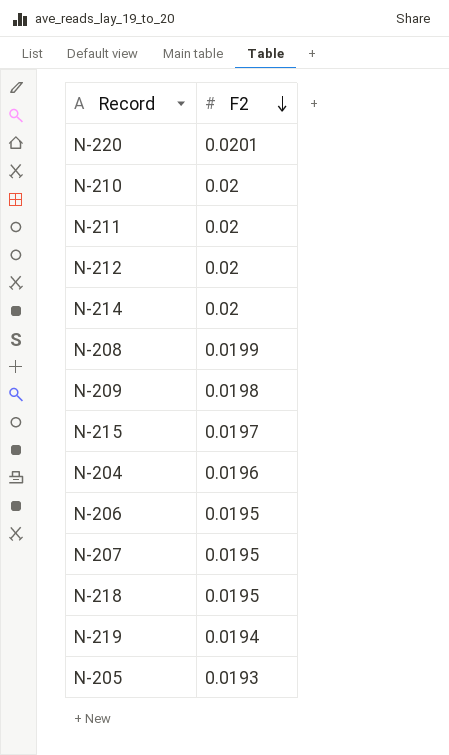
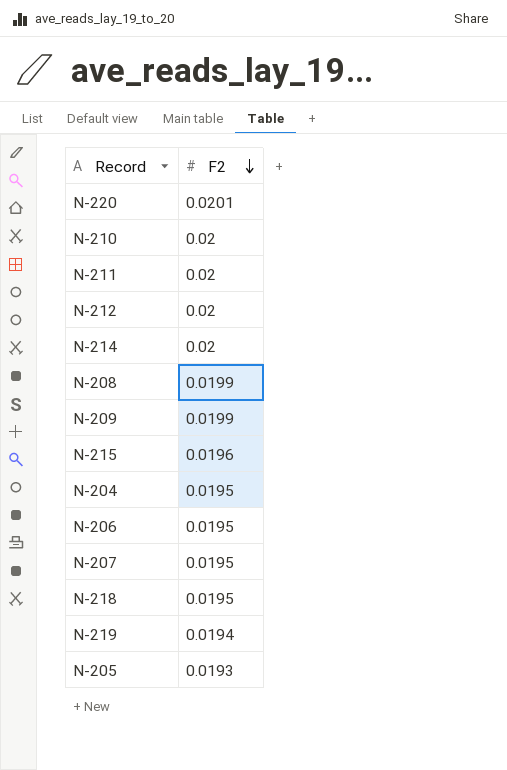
N-209 | F2: 0.0198 -> 0.0199
N-215 | F2: 0.0197 -> 0.0196
N-204 | F2: 0.0196 -> 0.0195

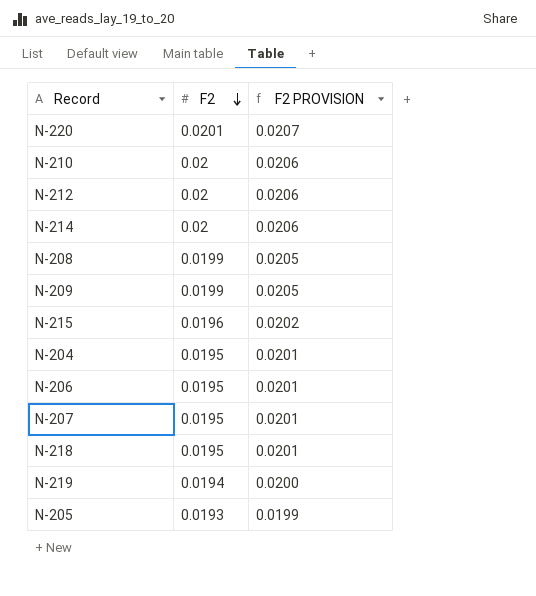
column F2 PROVISION | formula: none -> [F2] * 1.03
row N-211: 0.02 -> none

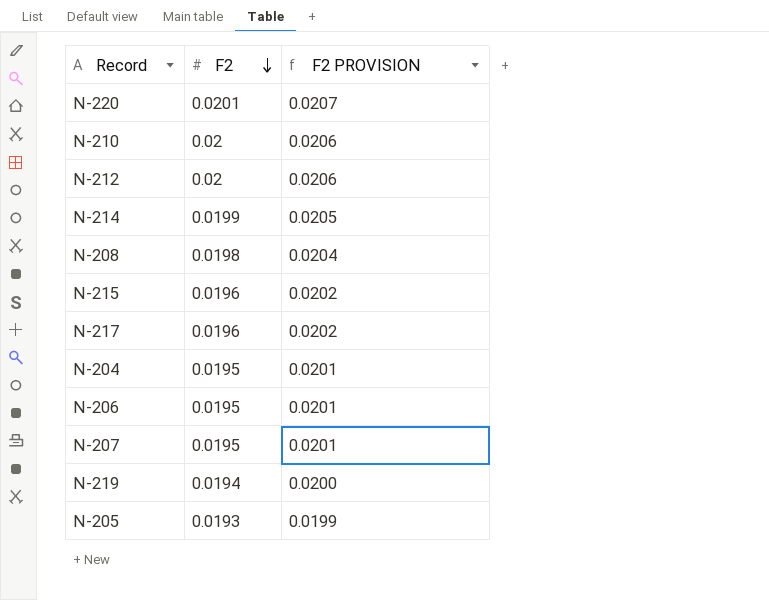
row N-209: 0.0199 | 0.0205 -> none
row N-218: 0.0195 | 0.0201 -> none
N-214 | F2: 0.02 -> 0.0199
N-214 | F2 PROVISION: 0.0206 -> 0.0205
N-208 | F2: 0.0199 -> 0.0198
N-208 | F2 PROVISION: 0.0205 -> 0.0204
row N-217: none -> 0.0196 | 0.0202

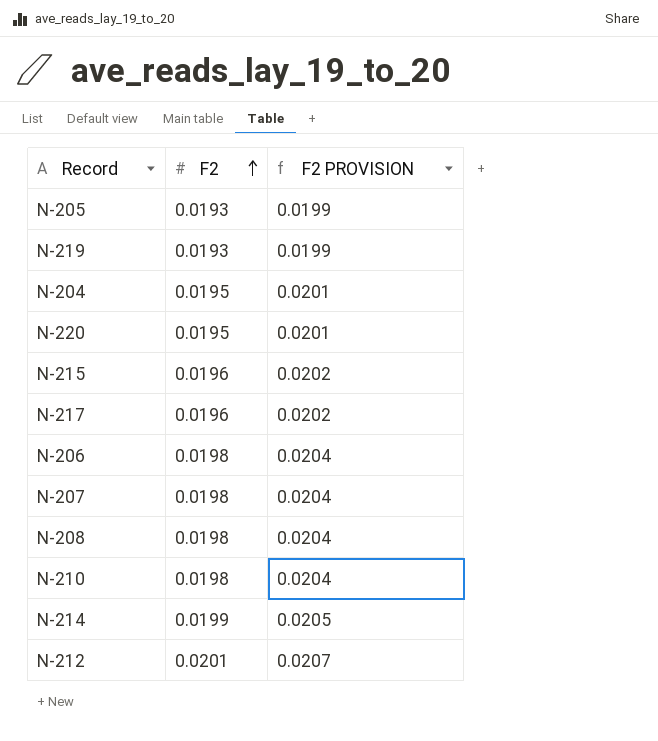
row order: F2 descending -> F2 ascending
N-219 | F2: 0.0194 -> 0.0193
N-219 | F2 PROVISION: 0.0200 -> 0.0199
N-220 | F2: 0.0201 -> 0.0195
N-220 | F2 PROVISION: 0.0207 -> 0.0201
N-206 | F2: 0.0195 -> 0.0198
N-206 | F2 PROVISION: 0.0201 -> 0.0204
N-207 | F2: 0.0195 -> 0.0198
N-207 | F2 PROVISION: 0.0201 -> 0.0204
N-210 | F2: 0.02 -> 0.0198
N-210 | F2 PROVISION: 0.0206 -> 0.0204
N-212 | F2: 0.02 -> 0.0201
N-212 | F2 PROVISION: 0.0206 -> 0.0207

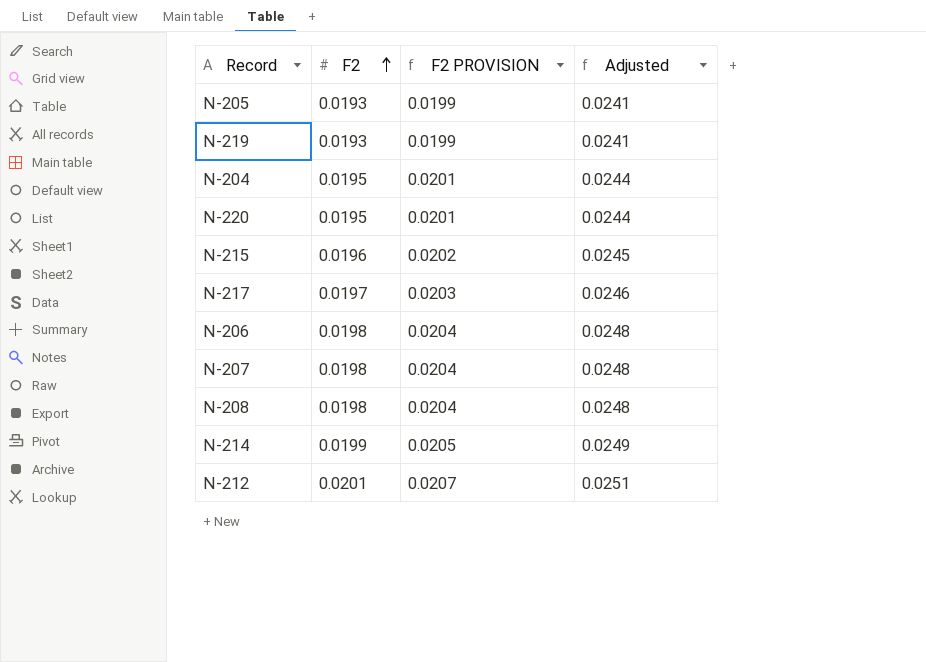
column Adjusted | formula: none -> [F2] * 1.25
row N-210: 0.0198 | 0.0204 -> none
N-217 | F2: 0.0196 -> 0.0197
N-217 | F2 PROVISION: 0.0202 -> 0.0203

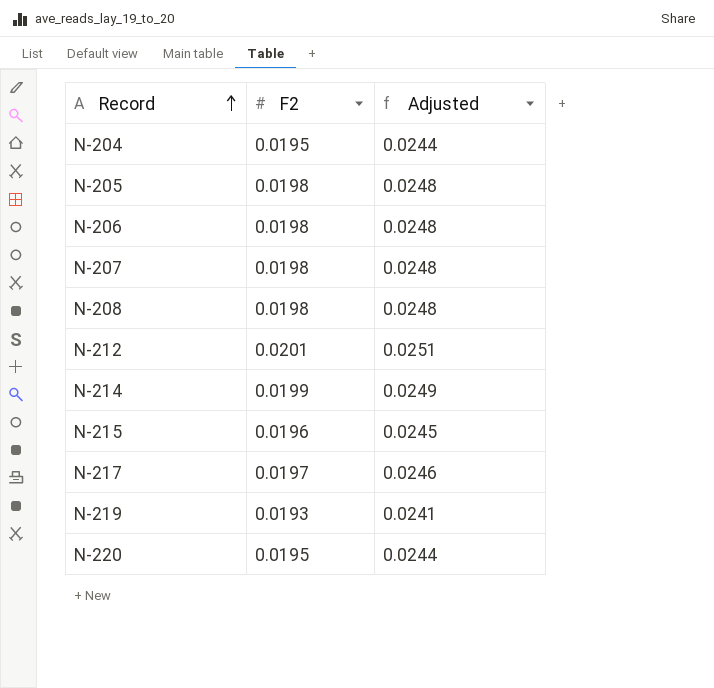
row order: F2 ascending -> Record ascending
column F2 PROVISION | formula: [F2] * 1.03 -> none
N-205 | F2: 0.0193 -> 0.0198
N-205 | Adjusted: 0.0241 -> 0.0248

